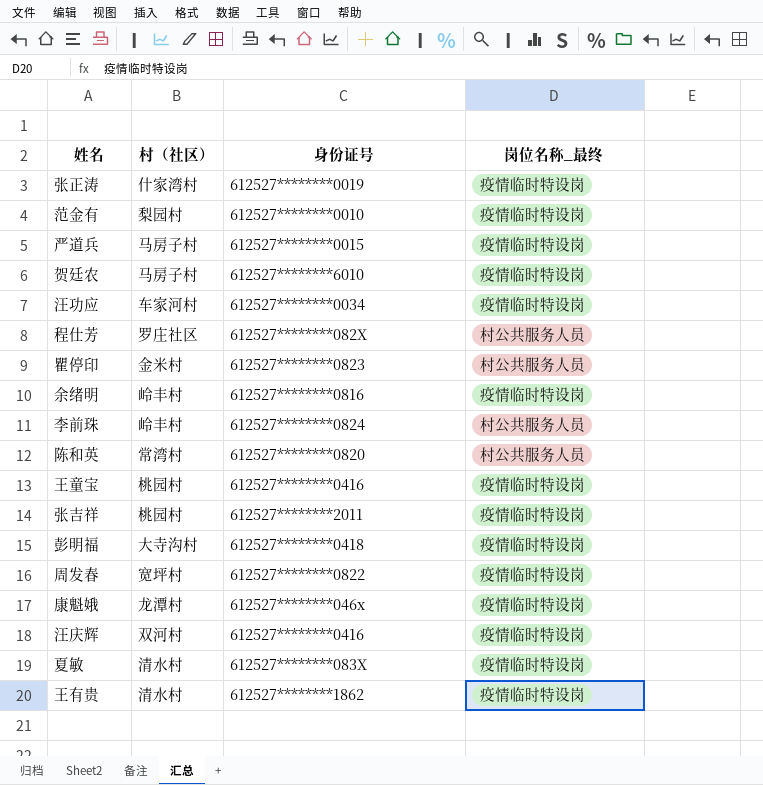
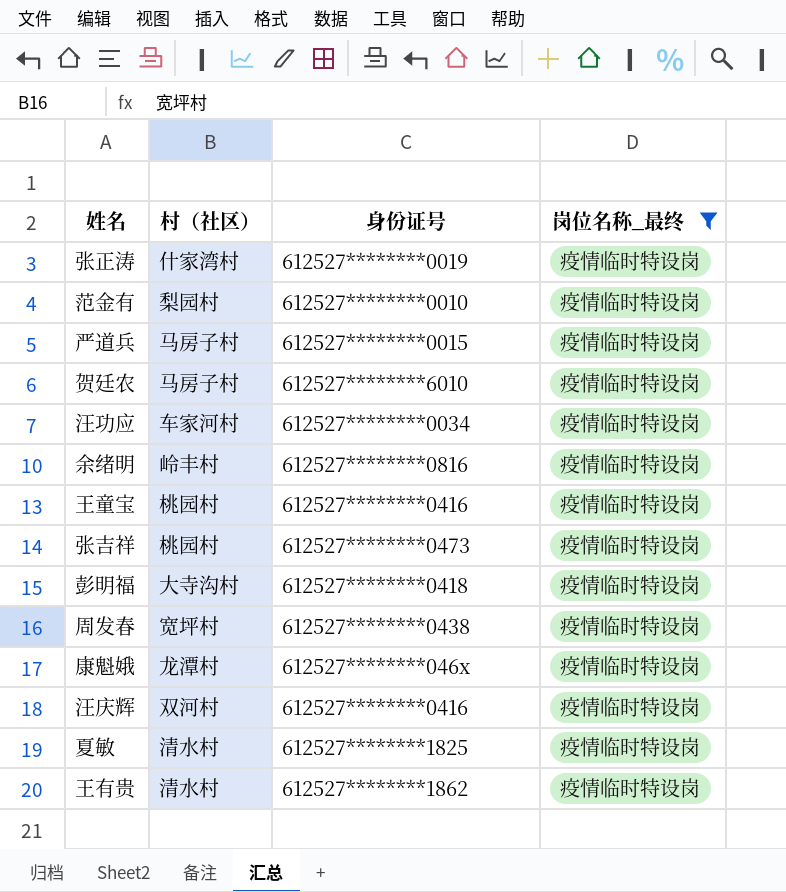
filter: none -> 岗位名称_最终 = 疫情临时特设岗
张吉祥 | 身份证号: 612527********2011 -> 612527********0473
周发春 | 身份证号: 612527********0822 -> 612527********0438
夏敏 | 身份证号: 612527********083X -> 612527********1825

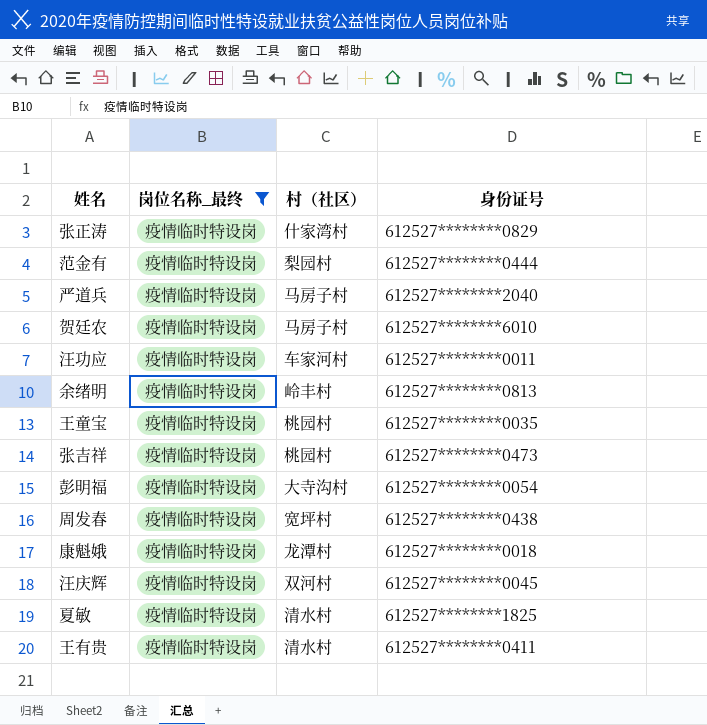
column 岗位名称_最终 | position: 4 -> 2
张正涛 | 身份证号: 612527********0019 -> 612527********0829
范金有 | 身份证号: 612527********0010 -> 612527********0444
严道兵 | 身份证号: 612527********0015 -> 612527********2040
汪功应 | 身份证号: 612527********0034 -> 612527********0011
余绪明 | 身份证号: 612527********0816 -> 612527********0813
王童宝 | 身份证号: 612527********0416 -> 612527********0035
彭明福 | 身份证号: 612527********0418 -> 612527********0054
康魁娥 | 身份证号: 612527********046x -> 612527********0018
汪庆辉 | 身份证号: 612527********0416 -> 612527********0045
王有贵 | 身份证号: 612527********1862 -> 612527********0411

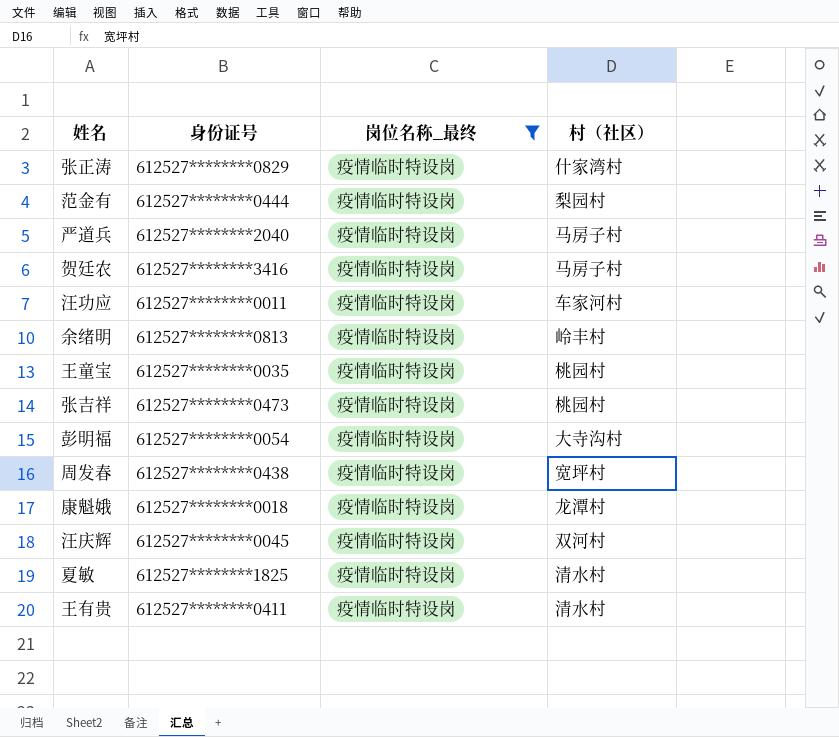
column 身份证号 | position: 4 -> 2
贺廷农 | 身份证号: 612527********6010 -> 612527********3416

